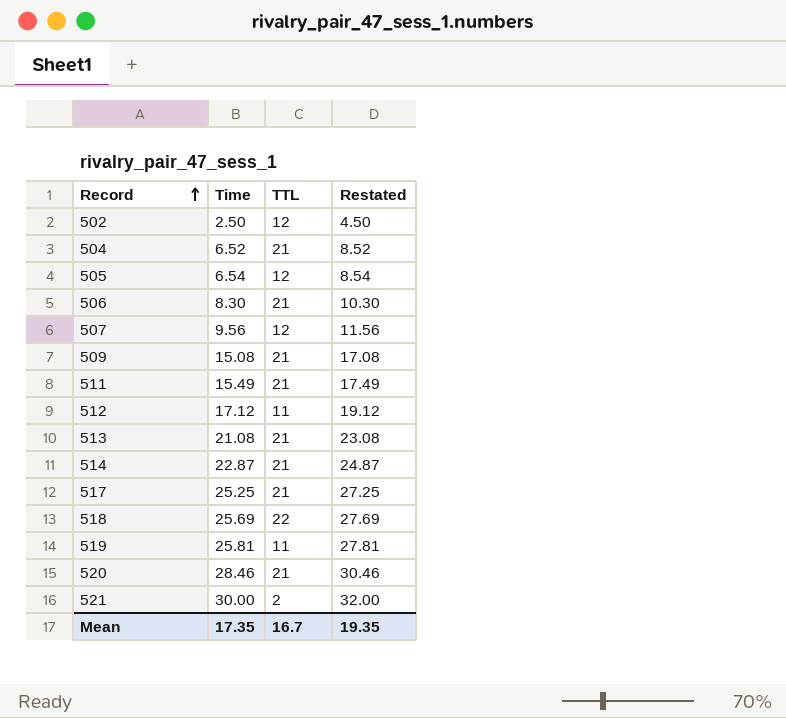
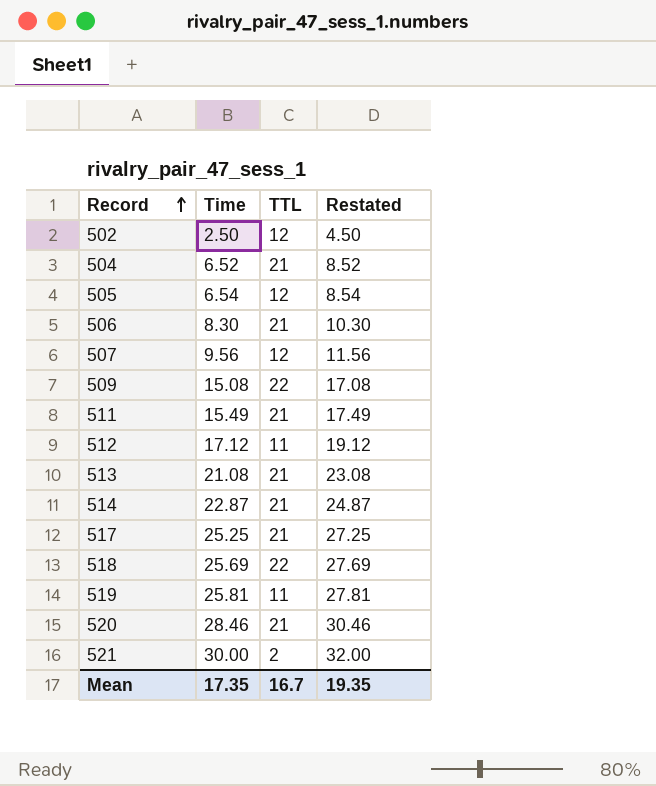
509 | TTL: 21 -> 22

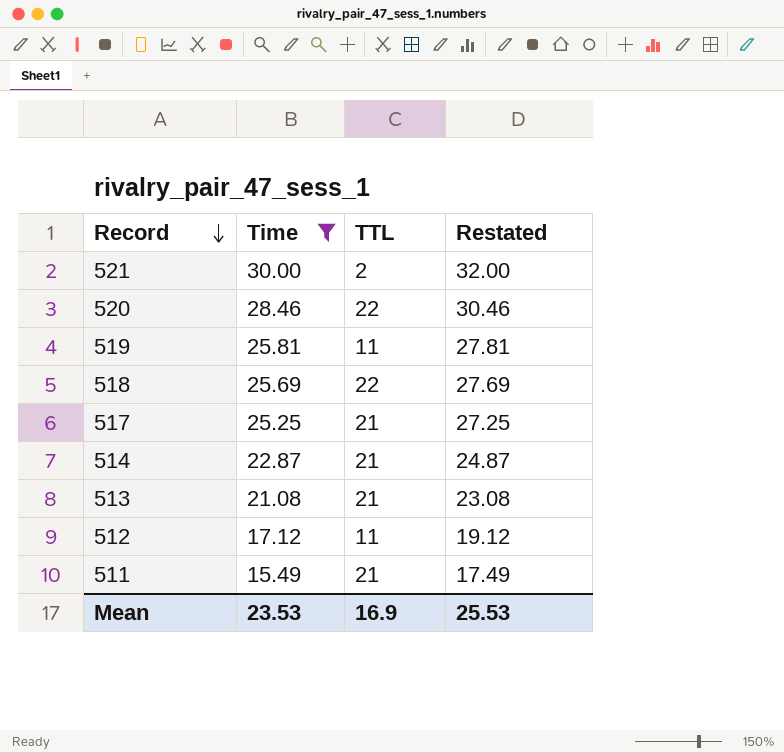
filter: none -> Time >= 15.49
row order: Record ascending -> Record descending
520 | TTL: 21 -> 22
Mean | Time: 17.35 -> 23.53
Mean | TTL: 16.7 -> 16.9
Mean | Restated: 19.35 -> 25.53

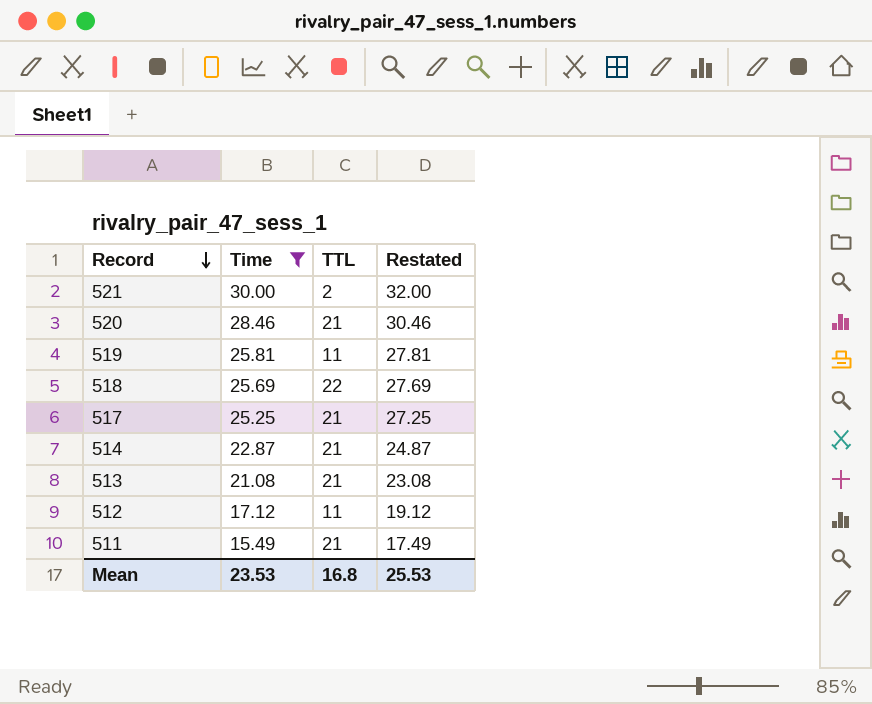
520 | TTL: 22 -> 21
Mean | TTL: 16.9 -> 16.8

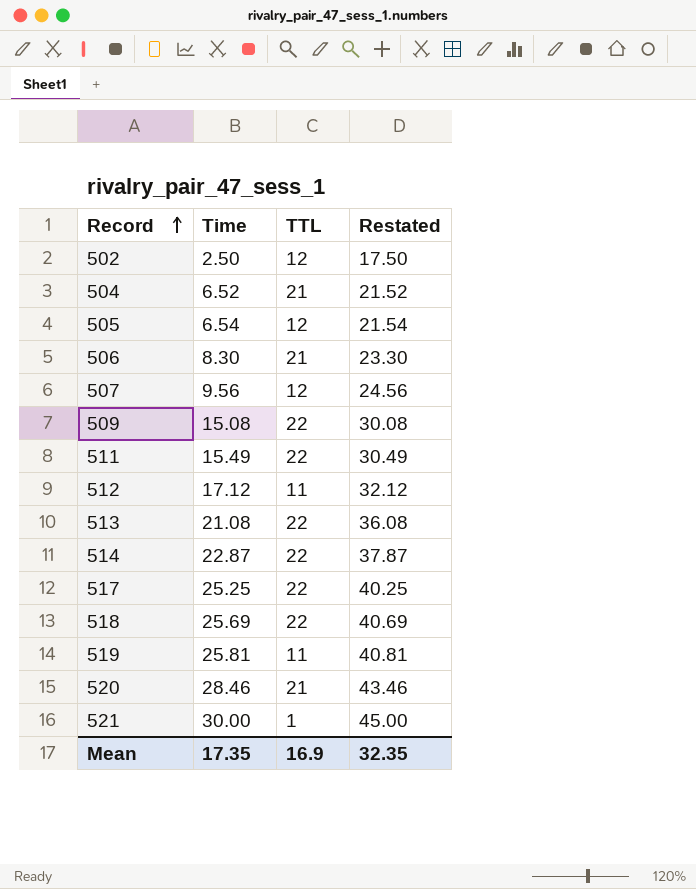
filter: Time >= 15.49 -> none
row order: Record descending -> Record ascending
column Restated | formula: [Time] + 2 -> [Time] + 15
511 | TTL: 21 -> 22
513 | TTL: 21 -> 22
514 | TTL: 21 -> 22
517 | TTL: 21 -> 22
521 | TTL: 2 -> 1
Mean | Time: 23.53 -> 17.35
Mean | TTL: 16.8 -> 16.9
Mean | Restated: 25.53 -> 32.35

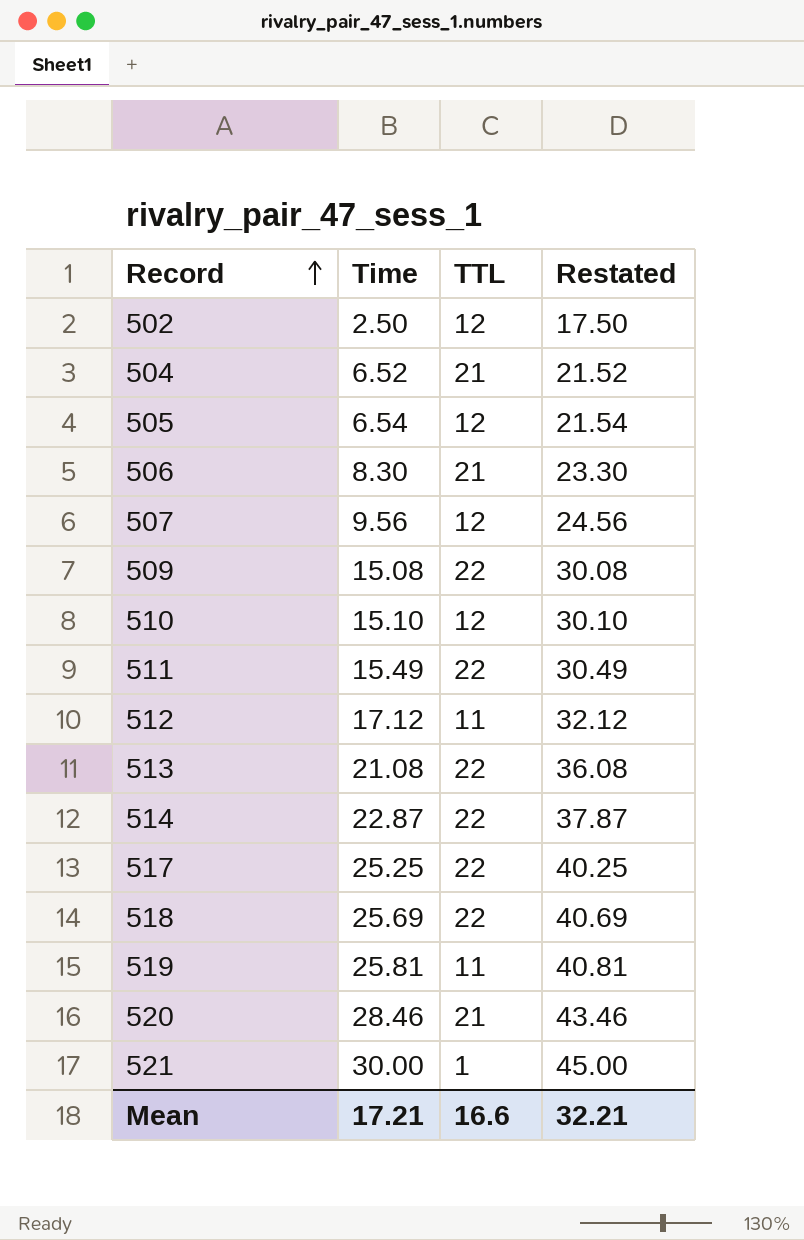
row 510: none -> 15.10 | 12 | 30.10
Mean | Time: 17.35 -> 17.21
Mean | TTL: 16.9 -> 16.6
Mean | Restated: 32.35 -> 32.21

